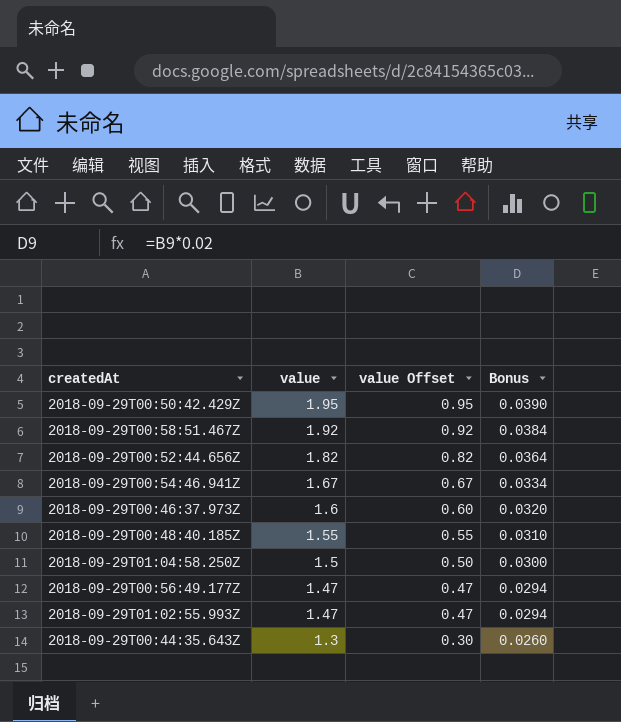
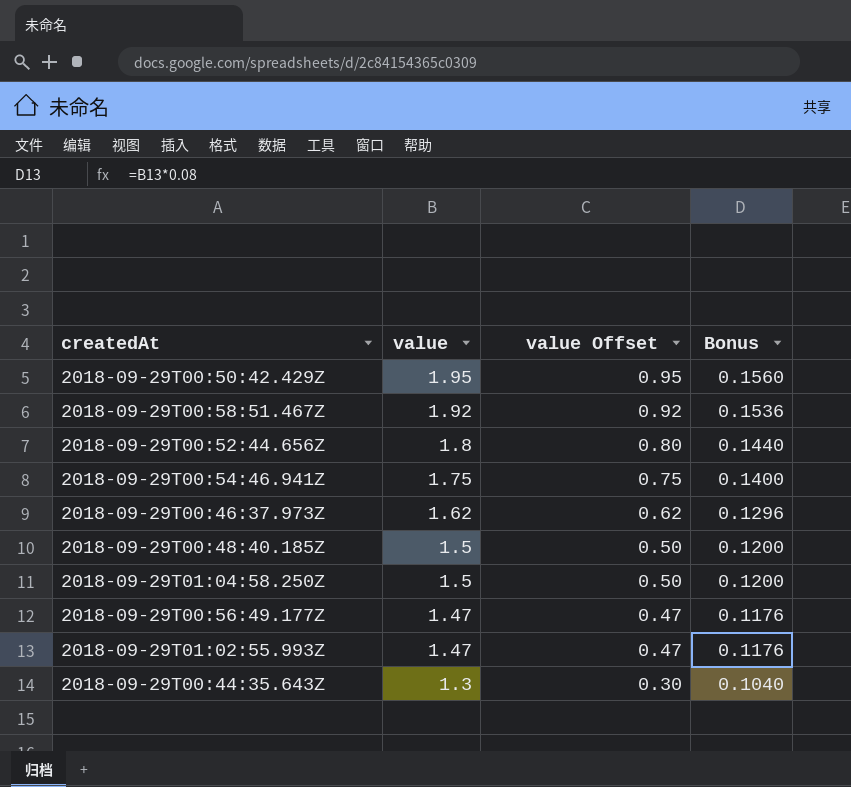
column Bonus | formula: [value] * 0.02 -> [value] * 0.08
2018-09-29T00:52:44.656Z | value: 1.82 -> 1.8
2018-09-29T00:52:44.656Z | value Offset: 0.82 -> 0.80
2018-09-29T00:54:46.941Z | value: 1.67 -> 1.75
2018-09-29T00:54:46.941Z | value Offset: 0.67 -> 0.75
2018-09-29T00:46:37.973Z | value: 1.6 -> 1.62
2018-09-29T00:46:37.973Z | value Offset: 0.60 -> 0.62
2018-09-29T00:48:40.185Z | value: 1.55 -> 1.5
2018-09-29T00:48:40.185Z | value Offset: 0.55 -> 0.50

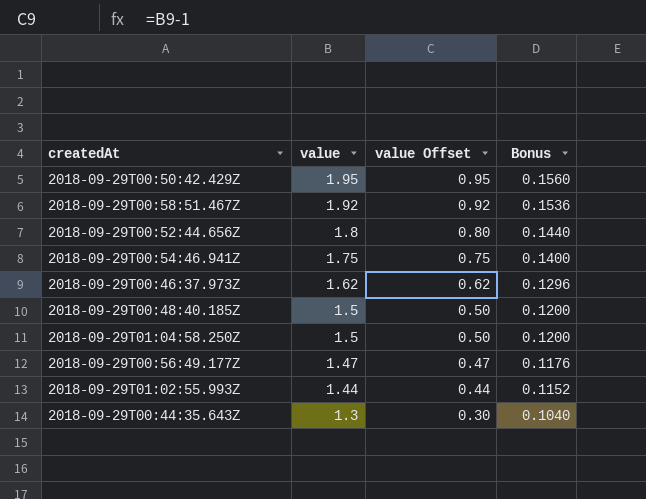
2018-09-29T01:02:55.993Z | value: 1.47 -> 1.44
2018-09-29T01:02:55.993Z | value Offset: 0.47 -> 0.44
2018-09-29T01:02:55.993Z | Bonus: 0.1176 -> 0.1152

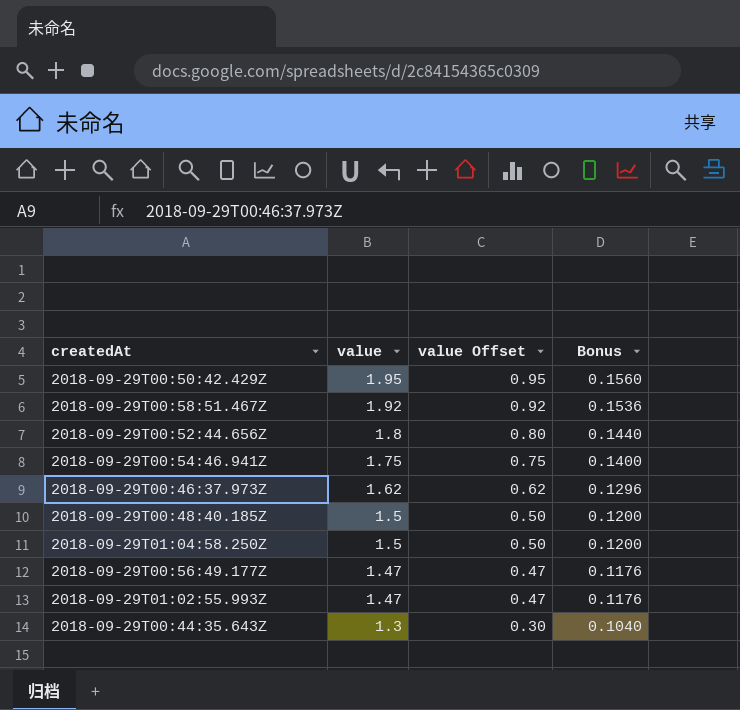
2018-09-29T01:02:55.993Z | value: 1.44 -> 1.47
2018-09-29T01:02:55.993Z | value Offset: 0.44 -> 0.47
2018-09-29T01:02:55.993Z | Bonus: 0.1152 -> 0.1176

